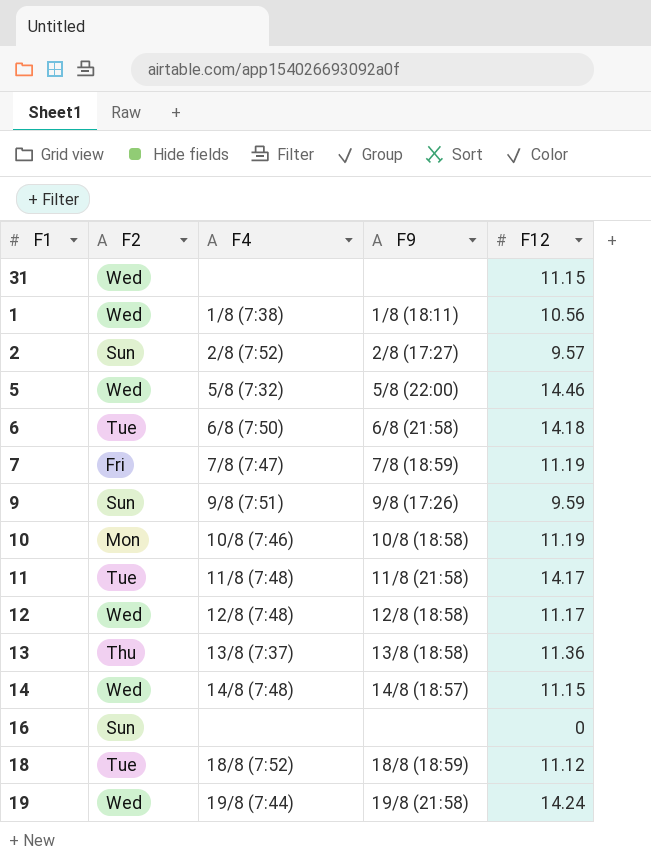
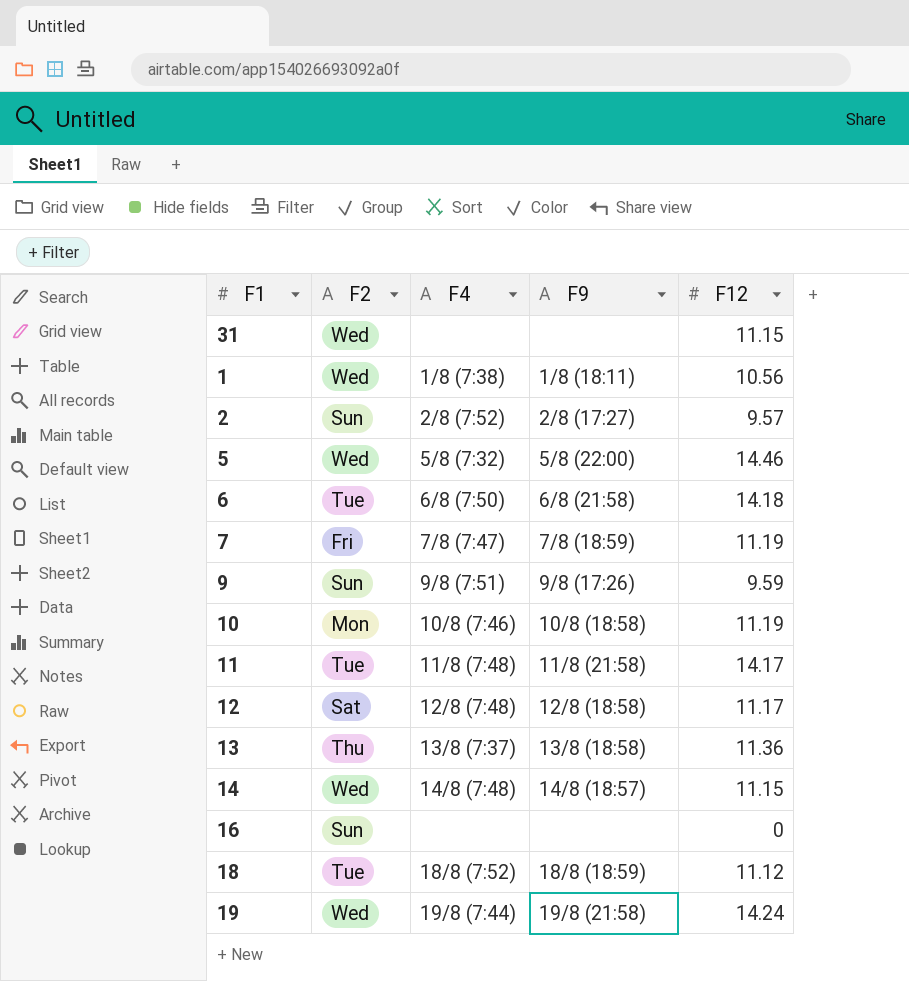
12 | F2: Wed -> Sat

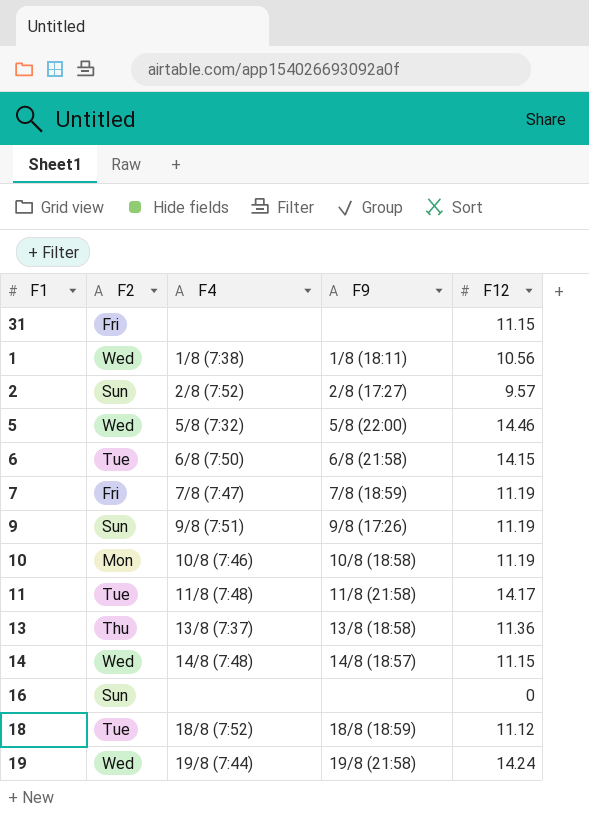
row 12: Sat | 12/8 (7:48) | 12/8 (18:58) | 11.17 -> none
31 | F2: Wed -> Fri
6 | F12: 14.18 -> 14.15
9 | F12: 9.59 -> 11.19

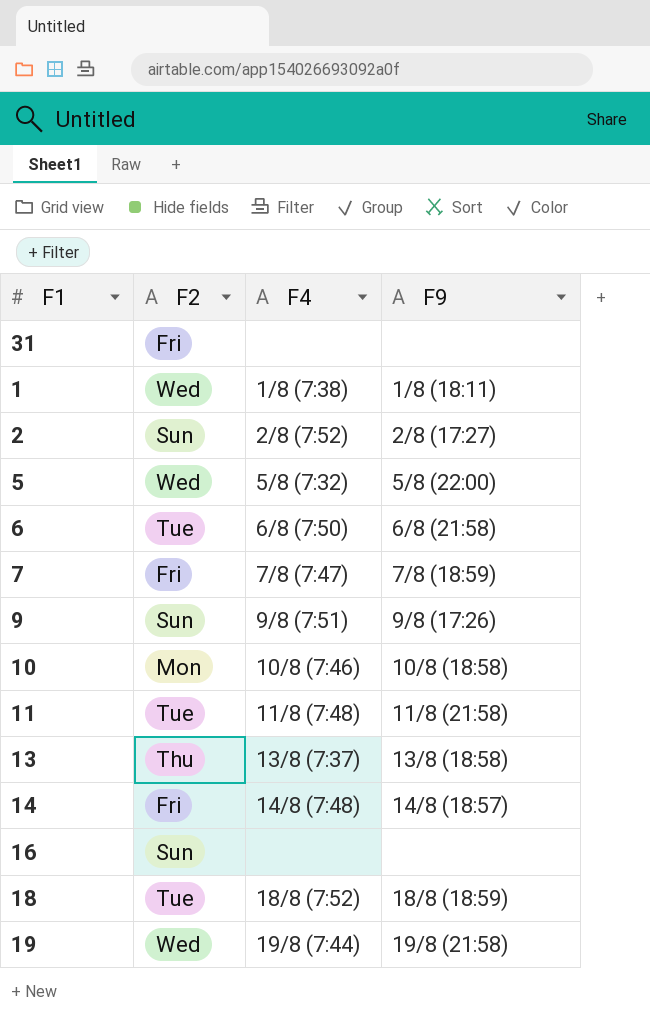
column F12 | position: 5 -> none
14 | F2: Wed -> Fri

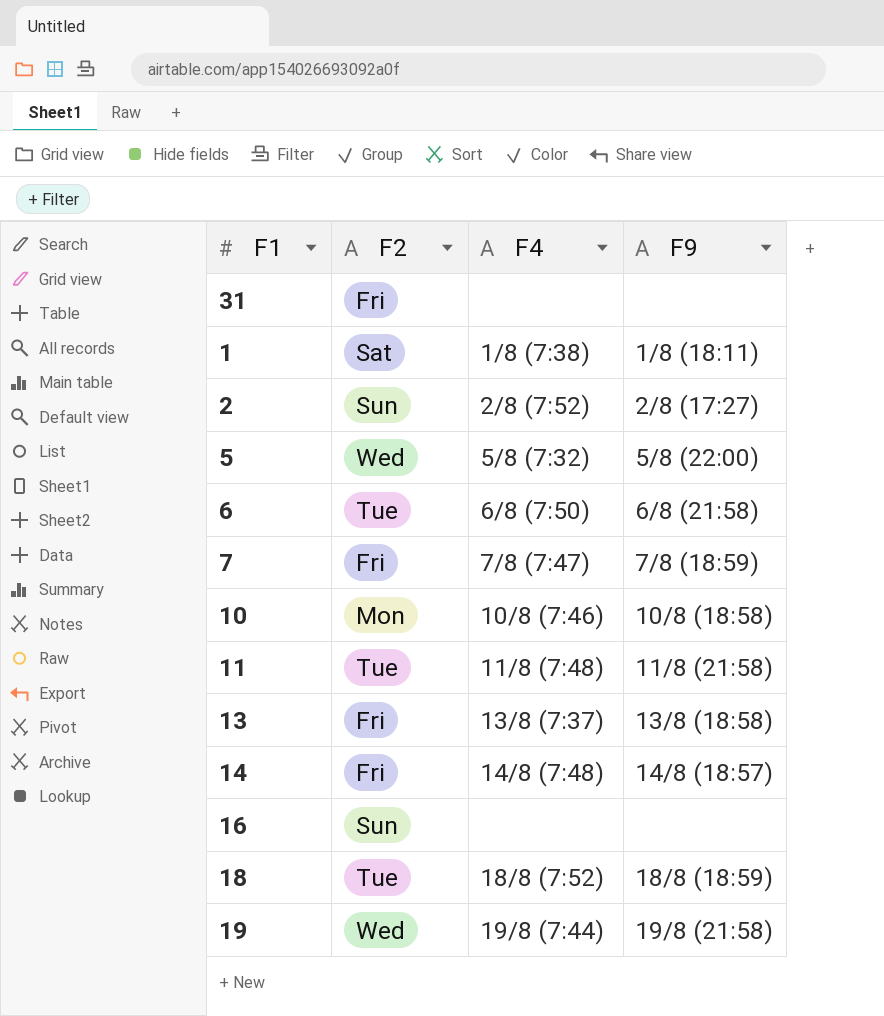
row 9: Sun | 9/8 (7:51) | 9/8 (17:26) -> none
1 | F2: Wed -> Sat
13 | F2: Thu -> Fri

